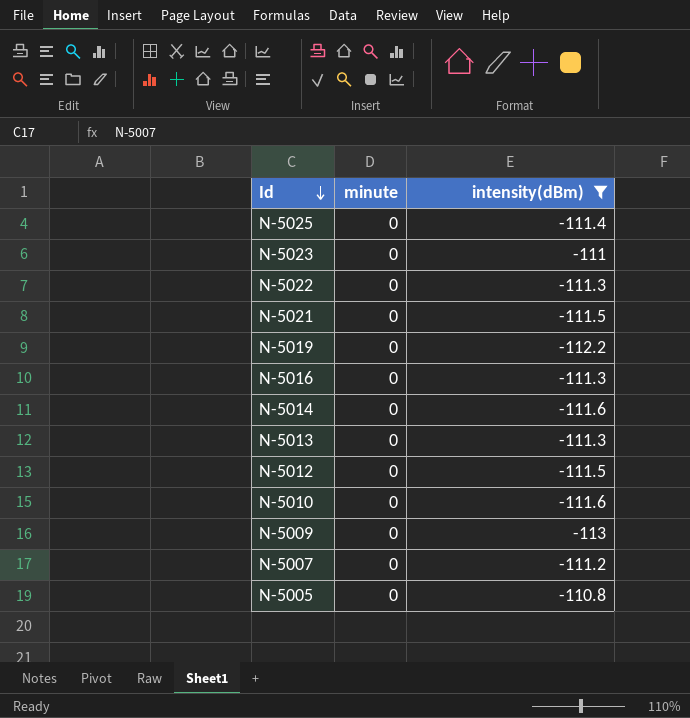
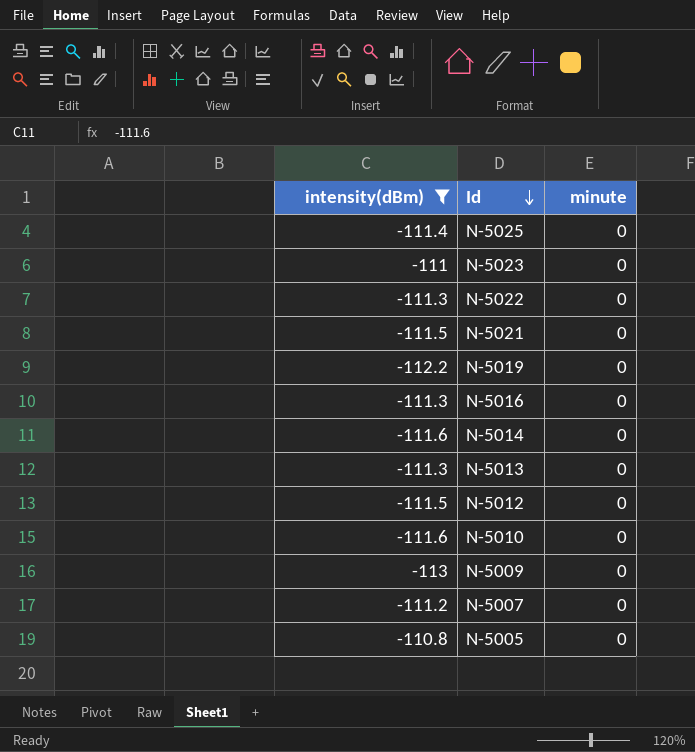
column intensity(dBm) | position: 3 -> 1

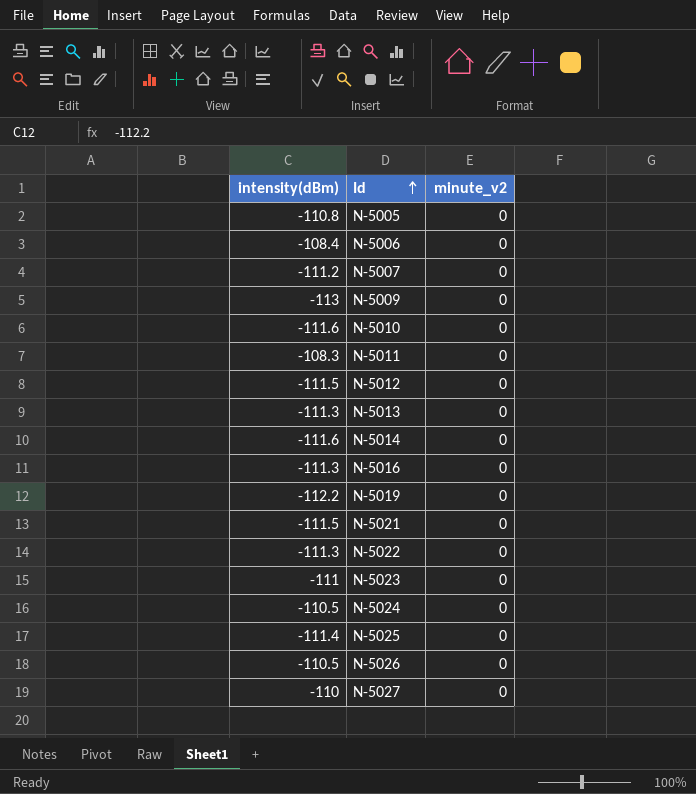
filter: intensity(dBm) <= -110.8 -> none
row order: Id descending -> Id ascending
column name: minute -> minute_v2

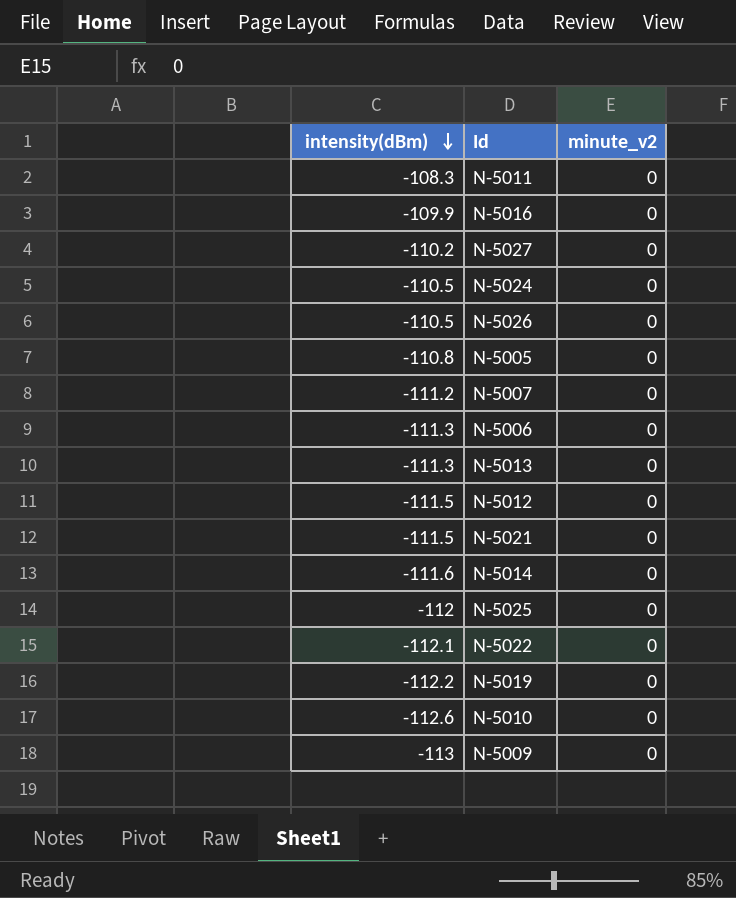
row order: Id ascending -> intensity(dBm) descending
row N-5023: -111 | 0 -> none
N-5016 | intensity(dBm): -111.3 -> -109.9
N-5027 | intensity(dBm): -110 -> -110.2
N-5006 | intensity(dBm): -108.4 -> -111.3
N-5025 | intensity(dBm): -111.4 -> -112
N-5022 | intensity(dBm): -111.3 -> -112.1
N-5010 | intensity(dBm): -111.6 -> -112.6

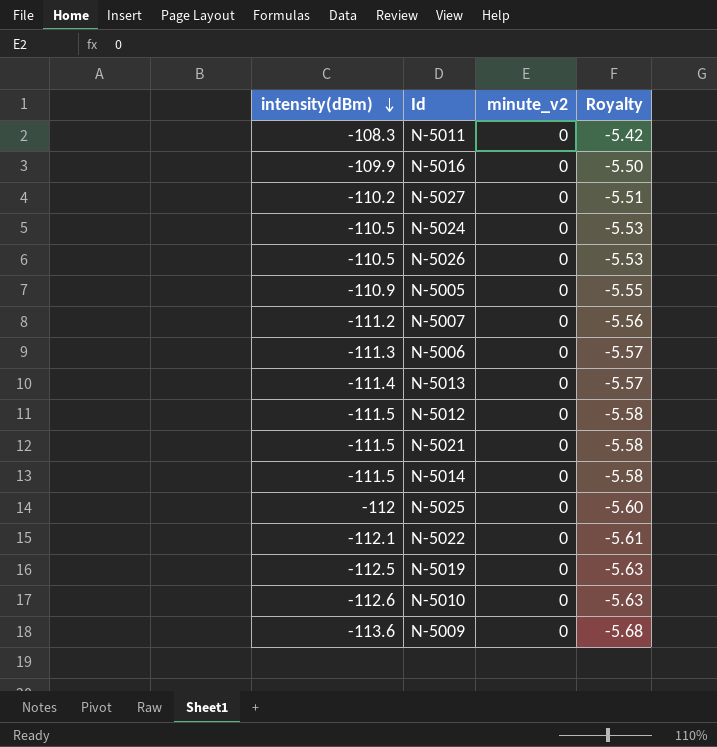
column Royalty | formula: none -> [intensity(dBm)] * 0.05
N-5005 | intensity(dBm): -110.8 -> -110.9
N-5013 | intensity(dBm): -111.3 -> -111.4
N-5014 | intensity(dBm): -111.6 -> -111.5
N-5019 | intensity(dBm): -112.2 -> -112.5
N-5009 | intensity(dBm): -113 -> -113.6

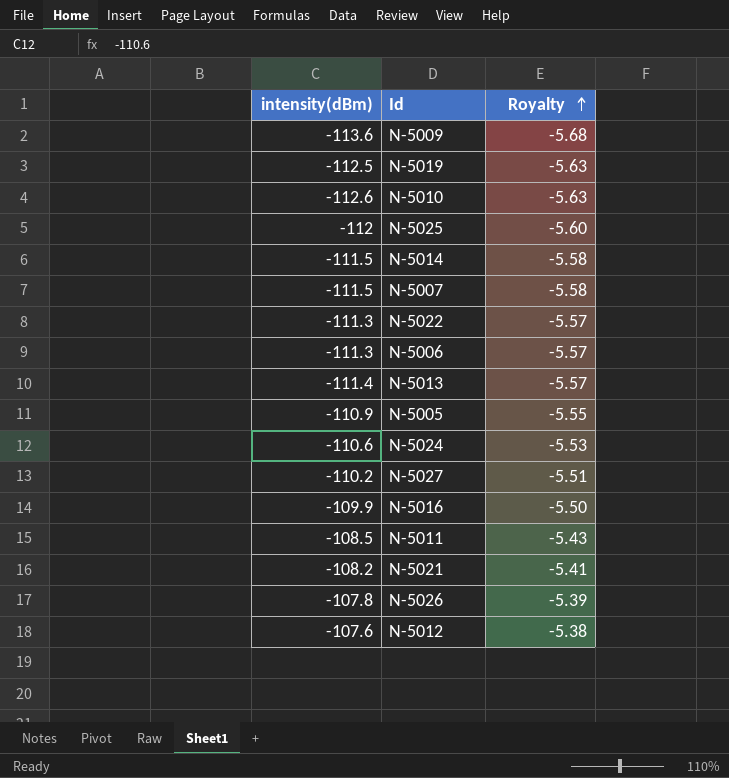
row order: intensity(dBm) descending -> Royalty ascending
column minute_v2 | position: 3 -> none
N-5007 | intensity(dBm): -111.2 -> -111.5
N-5007 | Royalty: -5.56 -> -5.58
N-5022 | intensity(dBm): -112.1 -> -111.3
N-5022 | Royalty: -5.61 -> -5.57
N-5024 | intensity(dBm): -110.5 -> -110.6
N-5011 | intensity(dBm): -108.3 -> -108.5
N-5011 | Royalty: -5.42 -> -5.43
N-5021 | intensity(dBm): -111.5 -> -108.2
N-5021 | Royalty: -5.58 -> -5.41
N-5026 | intensity(dBm): -110.5 -> -107.8
N-5026 | Royalty: -5.53 -> -5.39
N-5012 | intensity(dBm): -111.5 -> -107.6
N-5012 | Royalty: -5.58 -> -5.38

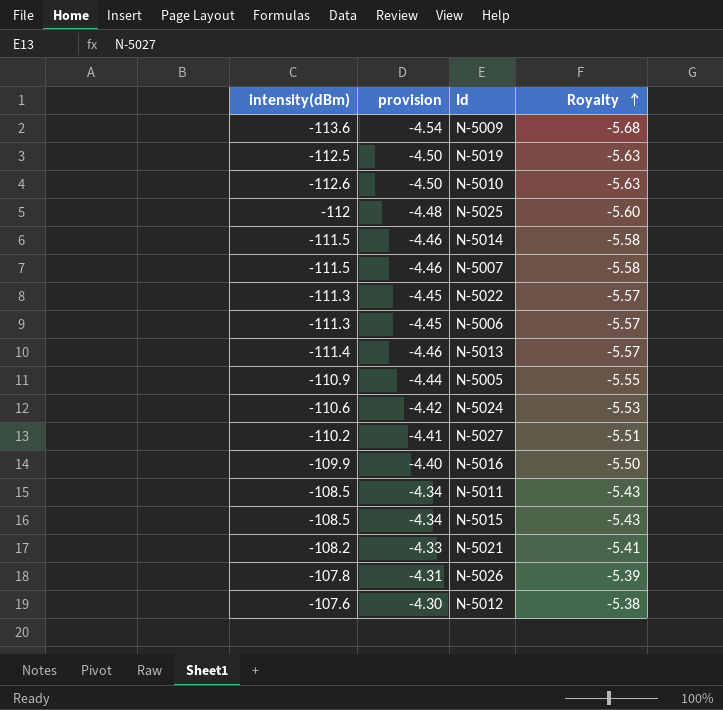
column provision | formula: none -> [intensity(dBm)] * 0.04
row N-5015: none -> -108.5 | -4.34 | -5.43

